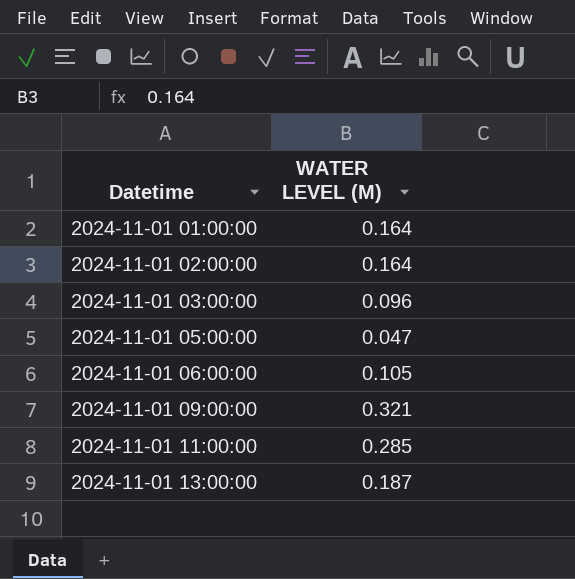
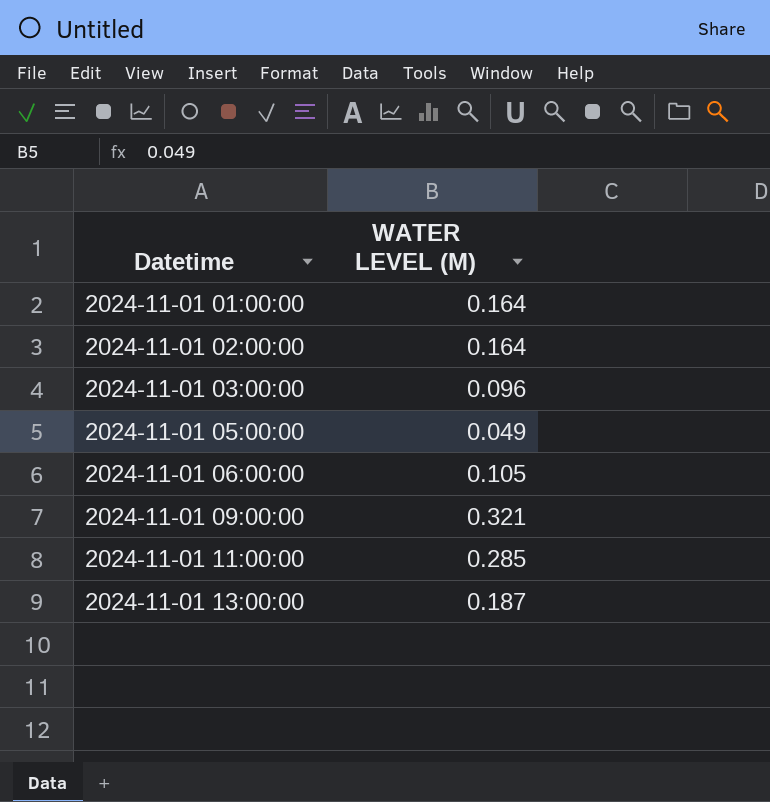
2024-11-01 05:00:00 | WATER LEVEL (M): 0.047 -> 0.049

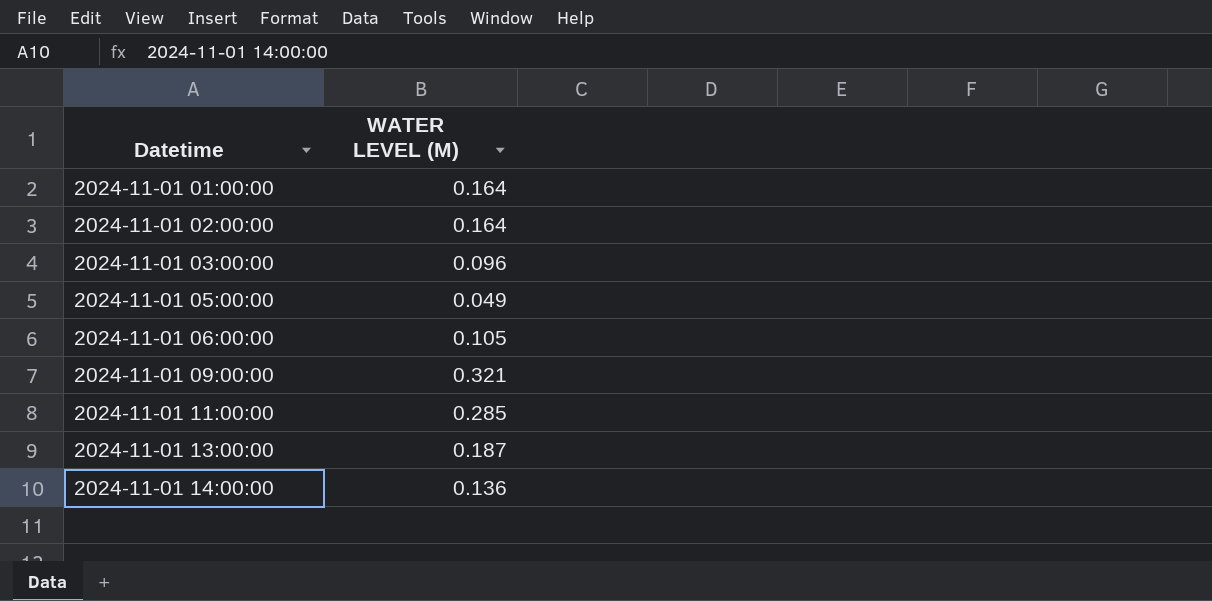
row 2024-11-01 14:00:00: none -> 0.136

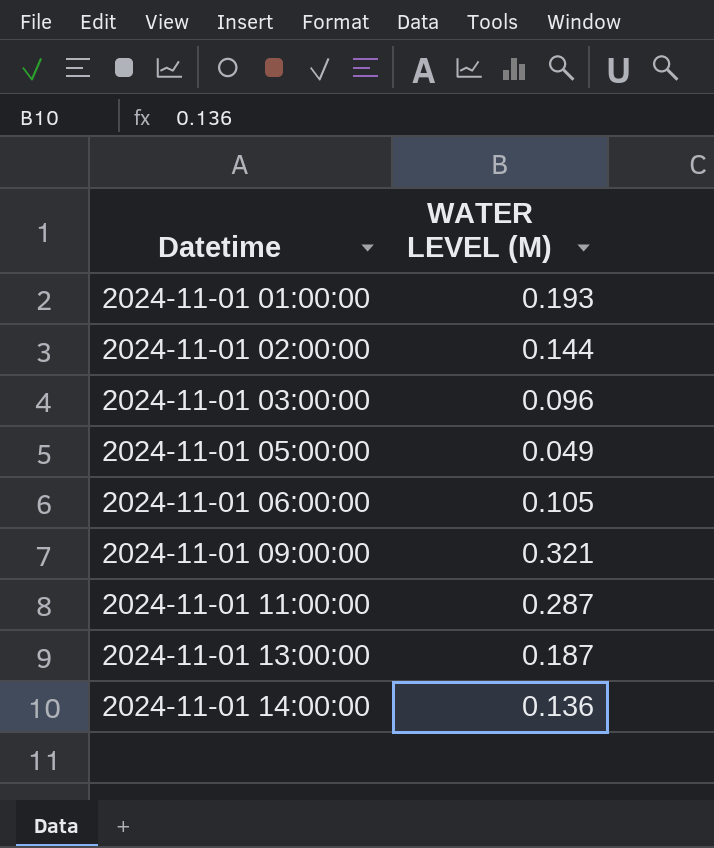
2024-11-01 01:00:00 | WATER LEVEL (M): 0.164 -> 0.193
2024-11-01 02:00:00 | WATER LEVEL (M): 0.164 -> 0.144
2024-11-01 11:00:00 | WATER LEVEL (M): 0.285 -> 0.287

